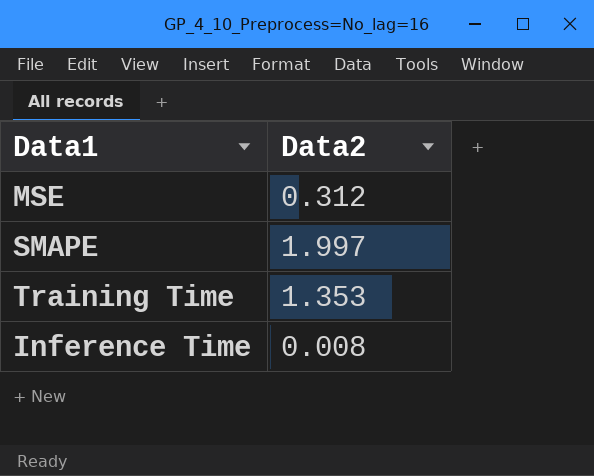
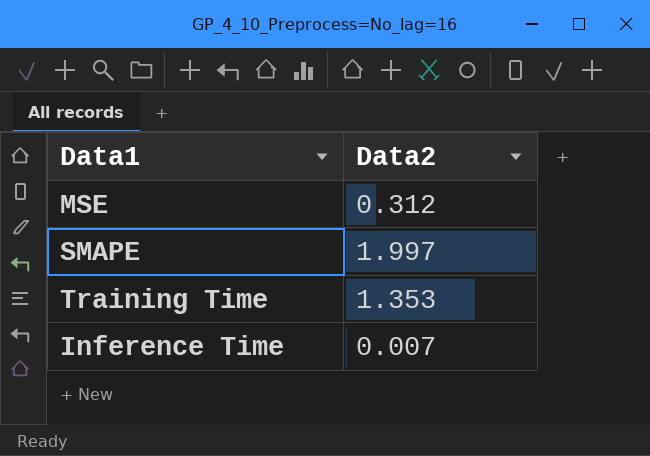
Inference Time | Data2: 0.008 -> 0.007

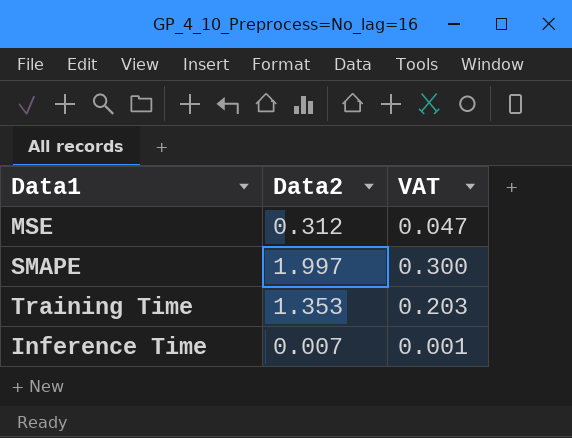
column VAT | formula: none -> [Data2] * 0.15

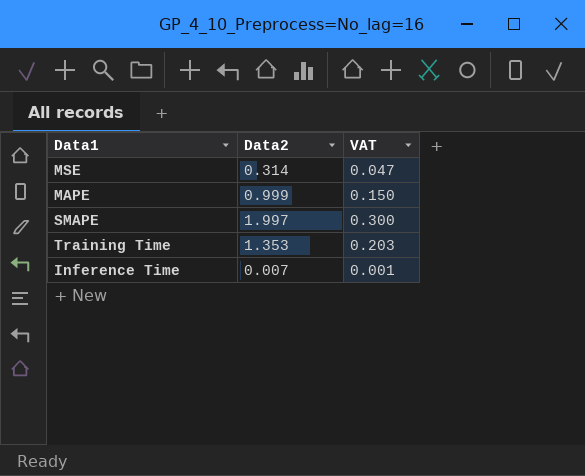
MSE | Data2: 0.312 -> 0.314
row MAPE: none -> 0.999 | 0.150

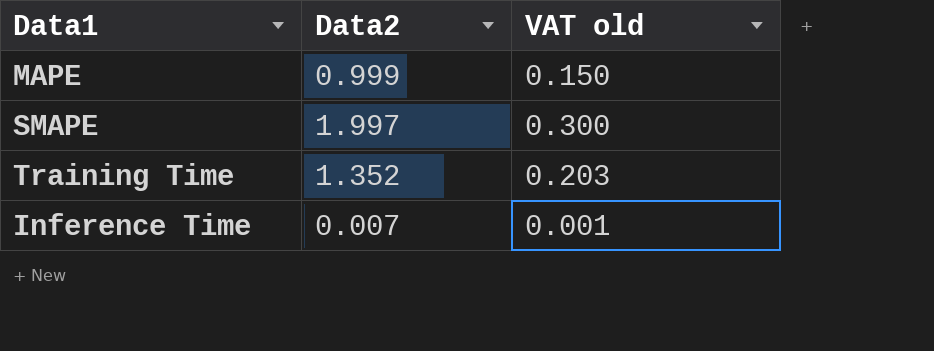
column name: VAT -> VAT old
row MSE: 0.314 | 0.047 -> none
Training Time | Data2: 1.353 -> 1.352

